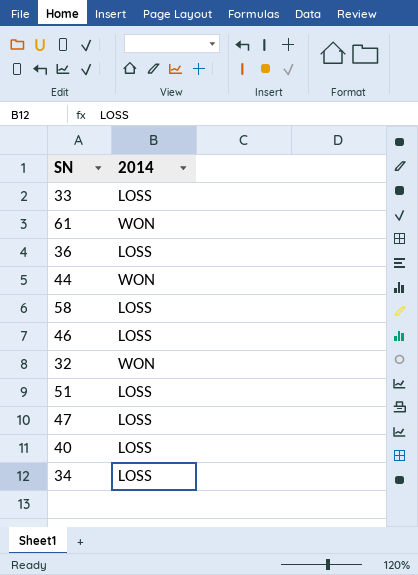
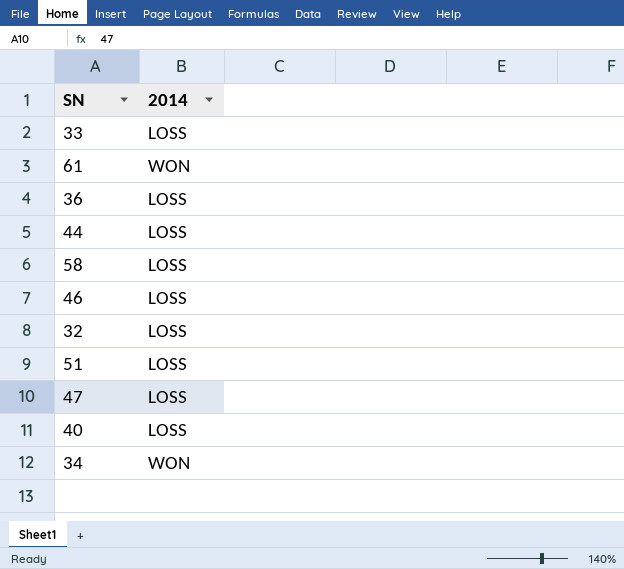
44 | 2014: WON -> LOSS
32 | 2014: WON -> LOSS
34 | 2014: LOSS -> WON

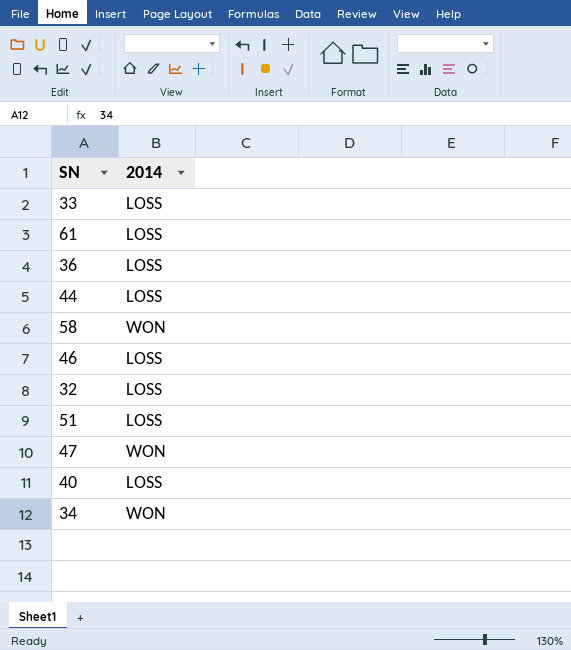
61 | 2014: WON -> LOSS
58 | 2014: LOSS -> WON
47 | 2014: LOSS -> WON

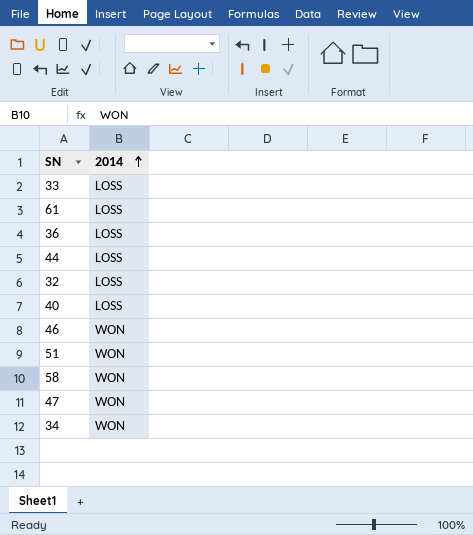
row order: none -> 2014 ascending
46 | 2014: LOSS -> WON
51 | 2014: LOSS -> WON

